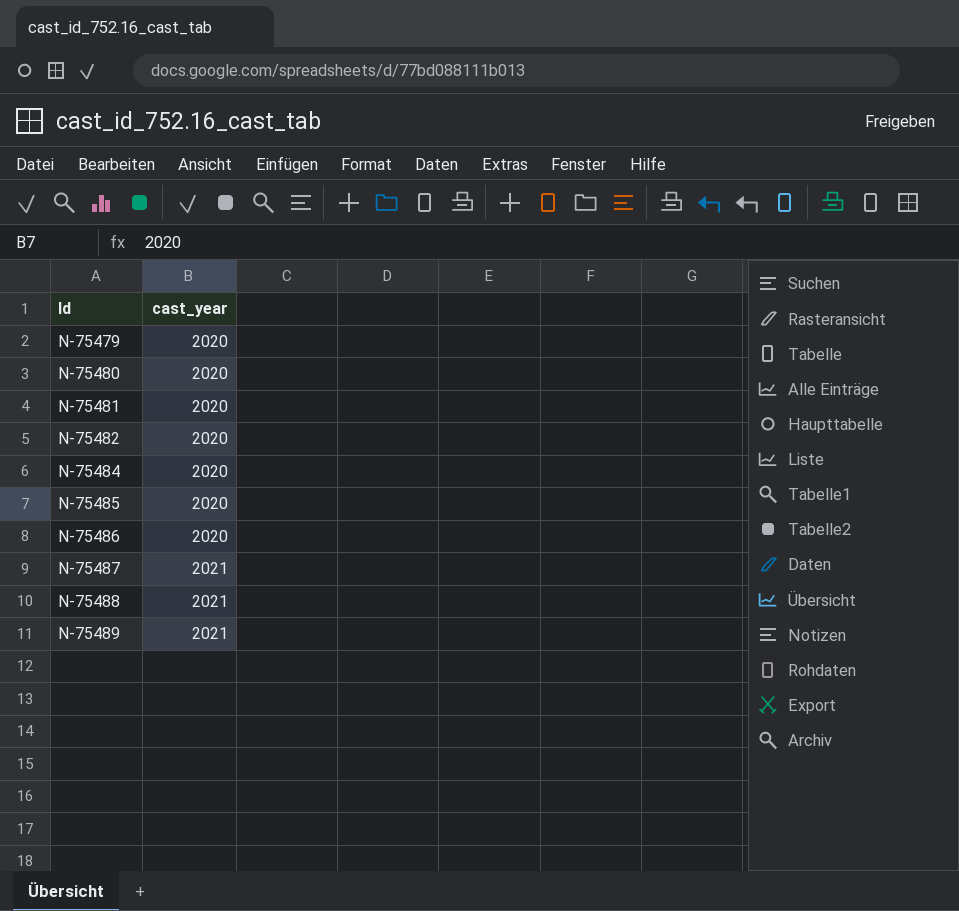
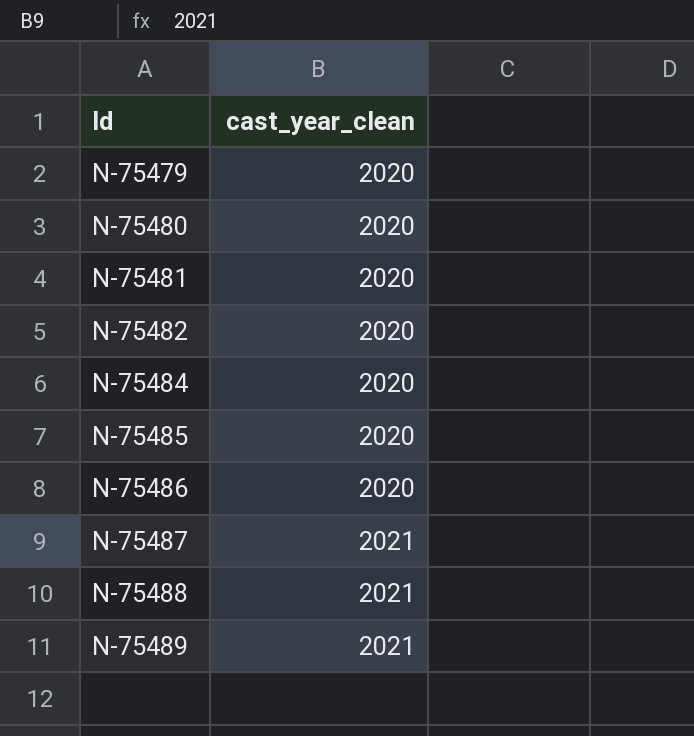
column name: cast_year -> cast_year_clean

